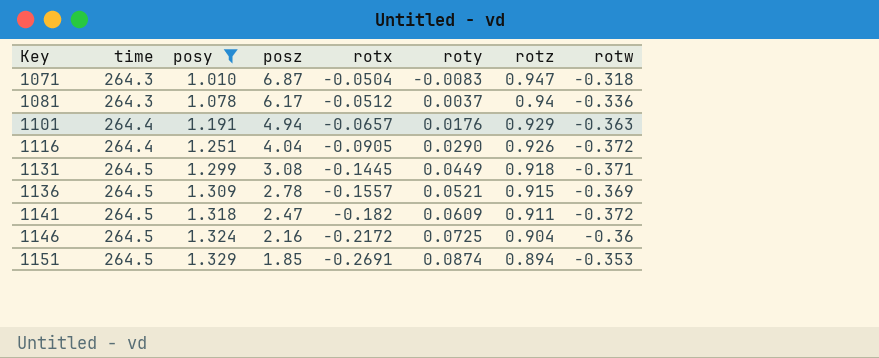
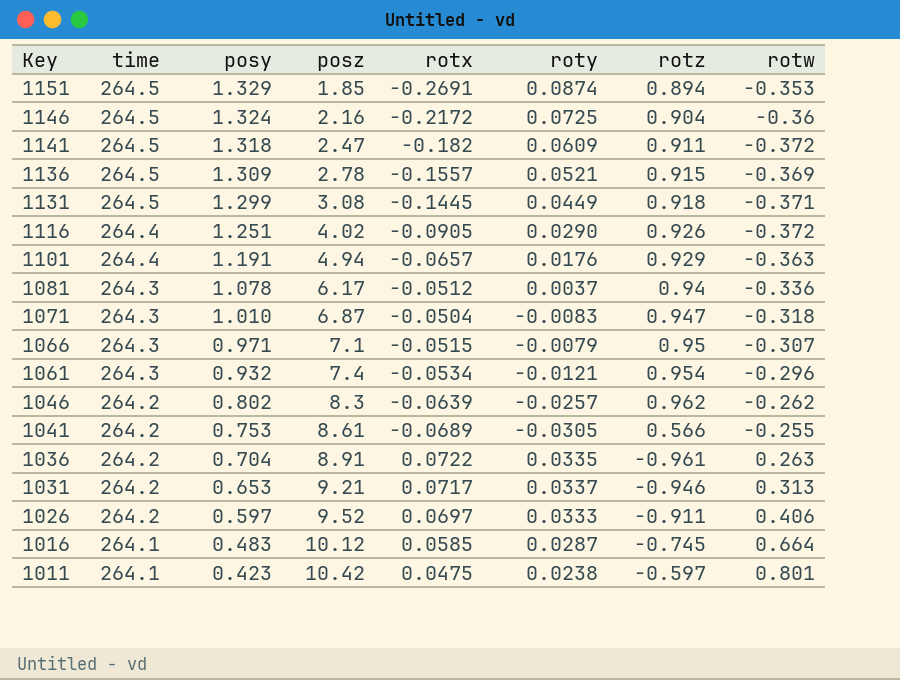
filter: posy >= 1.010 -> none
row order: Key ascending -> Key descending
1116 | posz: 4.04 -> 4.02

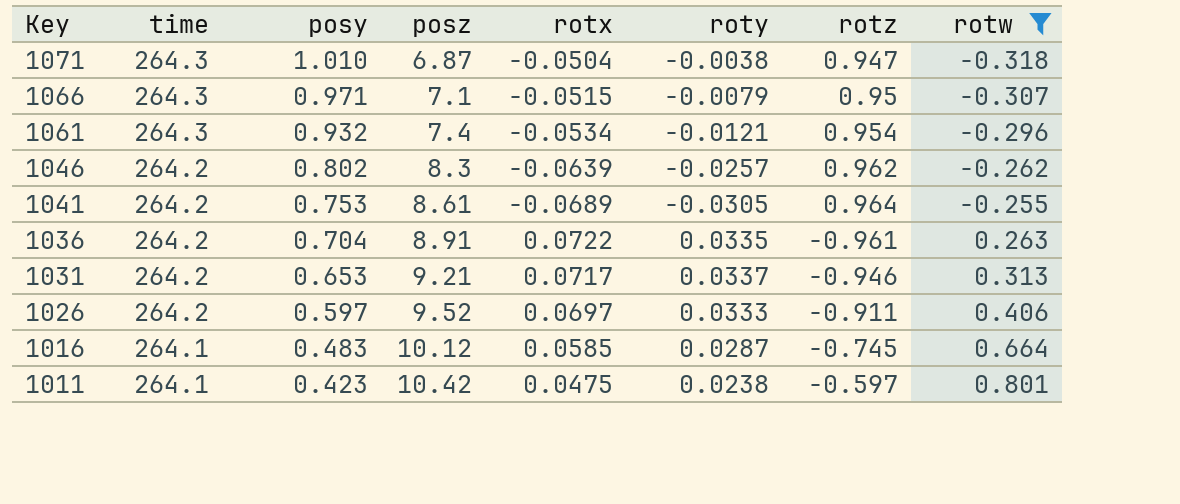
filter: none -> rotw >= -0.318
1071 | roty: -0.0083 -> -0.0038
1041 | rotz: 0.566 -> 0.964

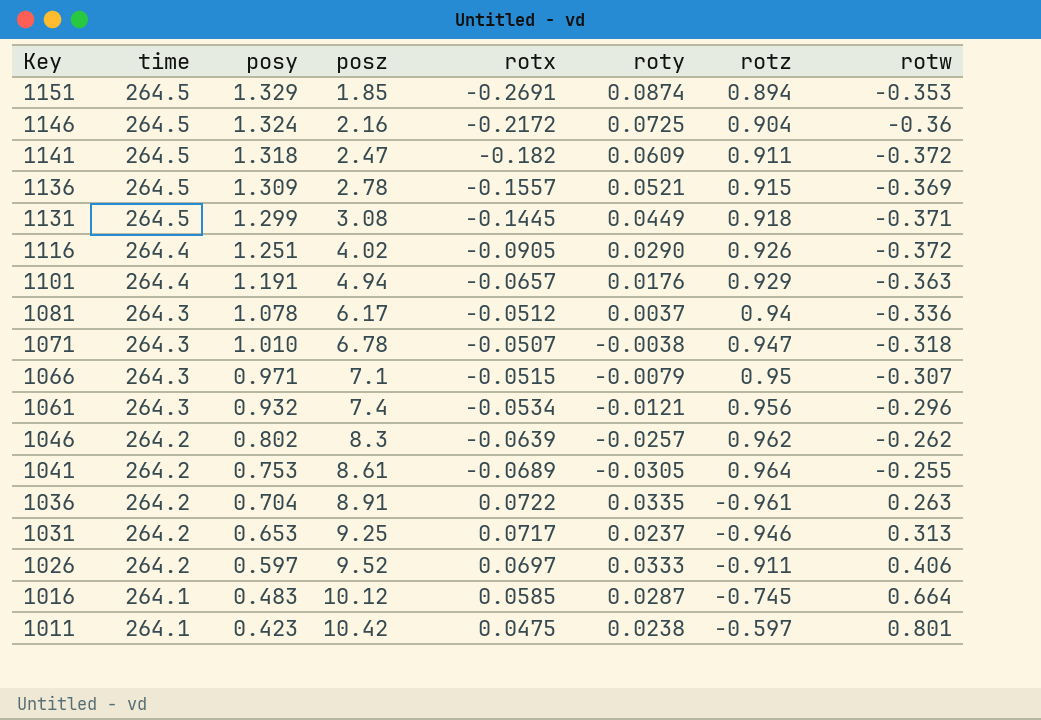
filter: rotw >= -0.318 -> none
1071 | posz: 6.87 -> 6.78
1071 | rotx: -0.0504 -> -0.0507
1061 | rotz: 0.954 -> 0.956
1031 | posz: 9.21 -> 9.25
1031 | roty: 0.0337 -> 0.0237

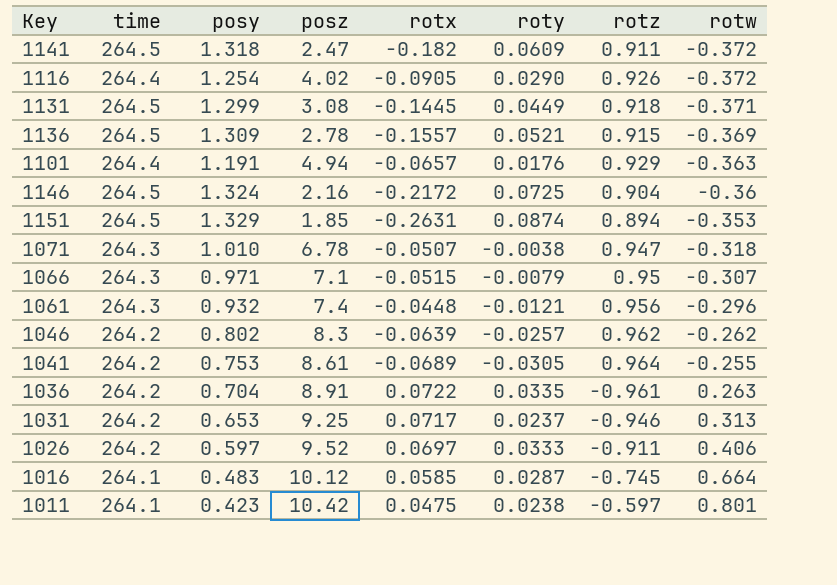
row order: Key descending -> rotw ascending
row 1081: 264.3 | 1.078 | 6.17 | -0.0512 | 0.0037 | 0.94 | -0.336 -> none
1116 | posy: 1.251 -> 1.254
1151 | rotx: -0.2691 -> -0.2631
1061 | rotx: -0.0534 -> -0.0448

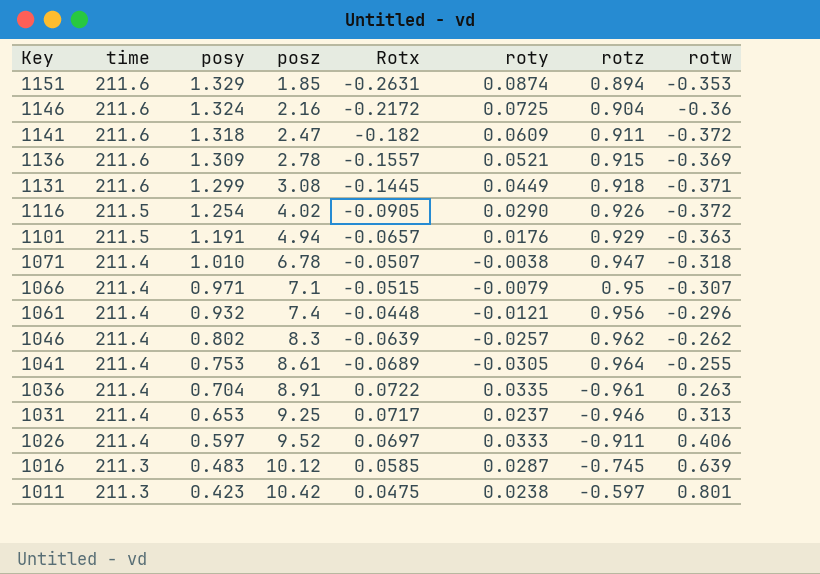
row order: rotw ascending -> Key descending
column name: rotx -> Rotx
1151 | time: 264.5 -> 211.6
1146 | time: 264.5 -> 211.6
1141 | time: 264.5 -> 211.6
1136 | time: 264.5 -> 211.6
1131 | time: 264.5 -> 211.6
1116 | time: 264.4 -> 211.5
1101 | time: 264.4 -> 211.5
1071 | time: 264.3 -> 211.4
1066 | time: 264.3 -> 211.4
1061 | time: 264.3 -> 211.4
1046 | time: 264.2 -> 211.4
1041 | time: 264.2 -> 211.4
1036 | time: 264.2 -> 211.4
1031 | time: 264.2 -> 211.4
1026 | time: 264.2 -> 211.4
1016 | time: 264.1 -> 211.3
1016 | rotw: 0.664 -> 0.639
1011 | time: 264.1 -> 211.3

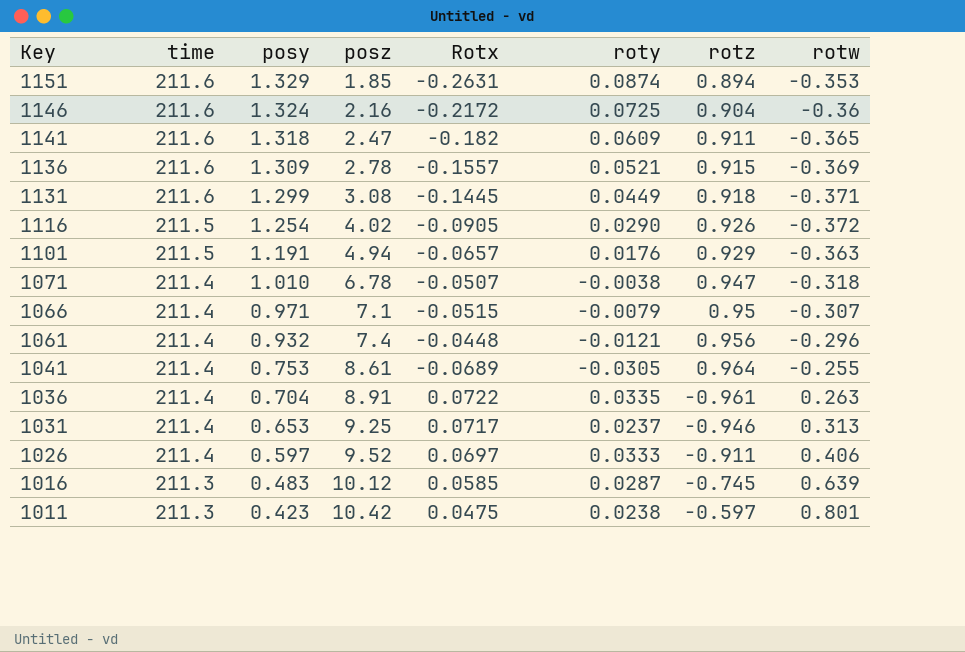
row 1046: 211.4 | 0.802 | 8.3 | -0.0639 | -0.0257 | 0.962 | -0.262 -> none
1141 | rotw: -0.372 -> -0.365

